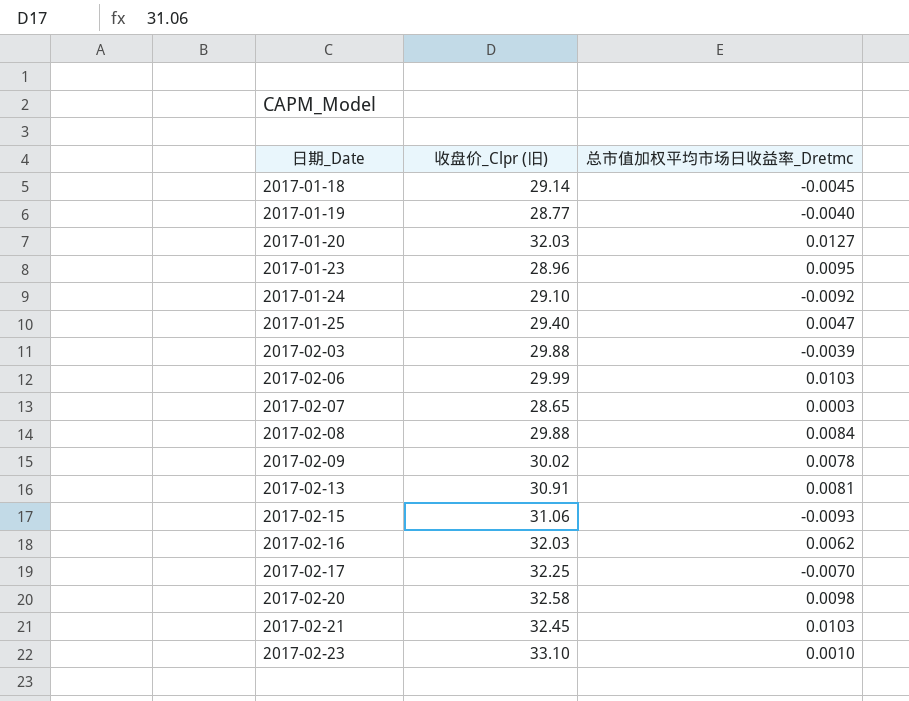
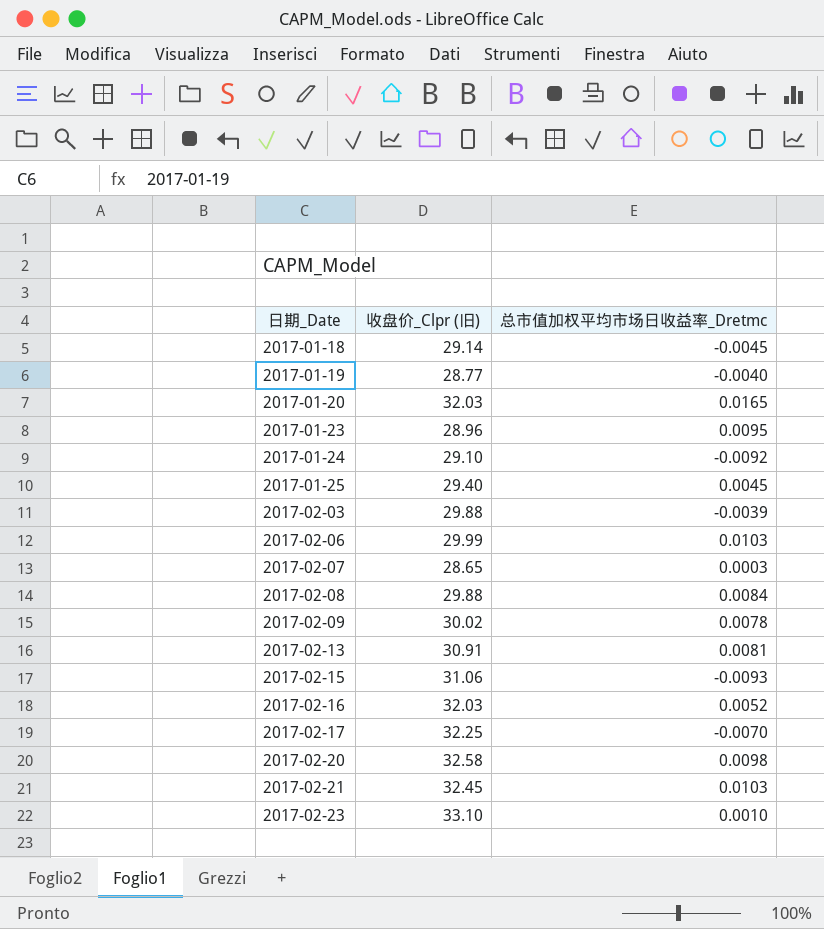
2017-01-20 | 总市值加权平均市场日收益率_Dretmc: 0.0127 -> 0.0165
2017-01-25 | 总市值加权平均市场日收益率_Dretmc: 0.0047 -> 0.0045
2017-02-16 | 总市值加权平均市场日收益率_Dretmc: 0.0062 -> 0.0052

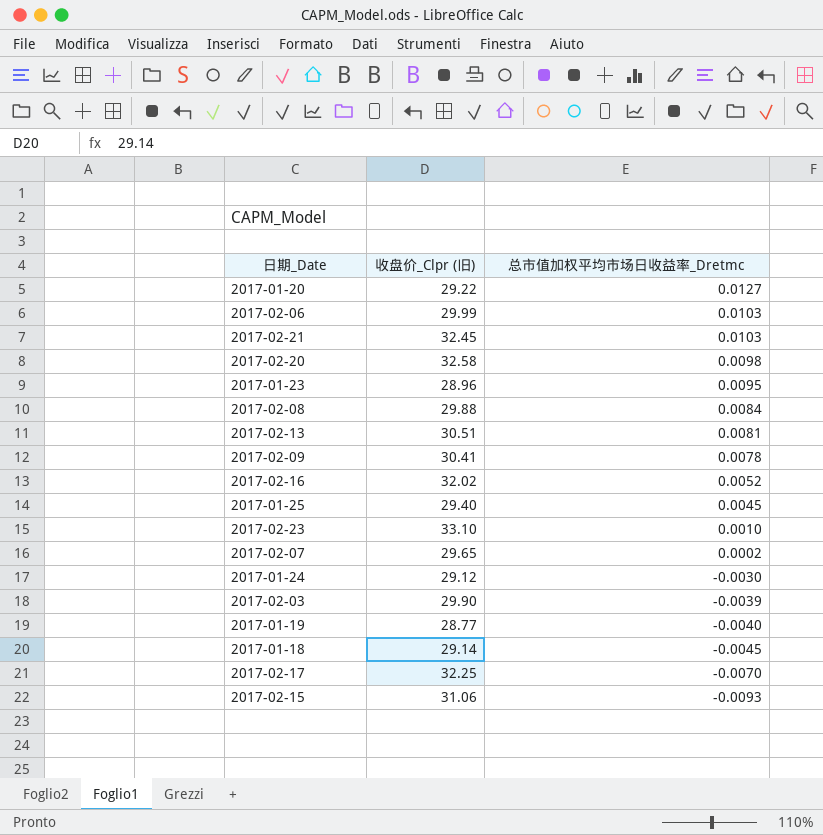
row order: 日期_Date ascending -> 总市值加权平均市场日收益率_Dretmc descending
2017-01-20 | 收盘价_Clpr (旧): 32.03 -> 29.22
2017-01-20 | 总市值加权平均市场日收益率_Dretmc: 0.0165 -> 0.0127
2017-02-13 | 收盘价_Clpr (旧): 30.91 -> 30.51
2017-02-09 | 收盘价_Clpr (旧): 30.02 -> 30.41
2017-02-16 | 收盘价_Clpr (旧): 32.03 -> 32.02
2017-02-07 | 收盘价_Clpr (旧): 28.65 -> 29.65
2017-02-07 | 总市值加权平均市场日收益率_Dretmc: 0.0003 -> 0.0002
2017-01-24 | 收盘价_Clpr (旧): 29.10 -> 29.12
2017-01-24 | 总市值加权平均市场日收益率_Dretmc: -0.0092 -> -0.0030
2017-02-03 | 收盘价_Clpr (旧): 29.88 -> 29.90

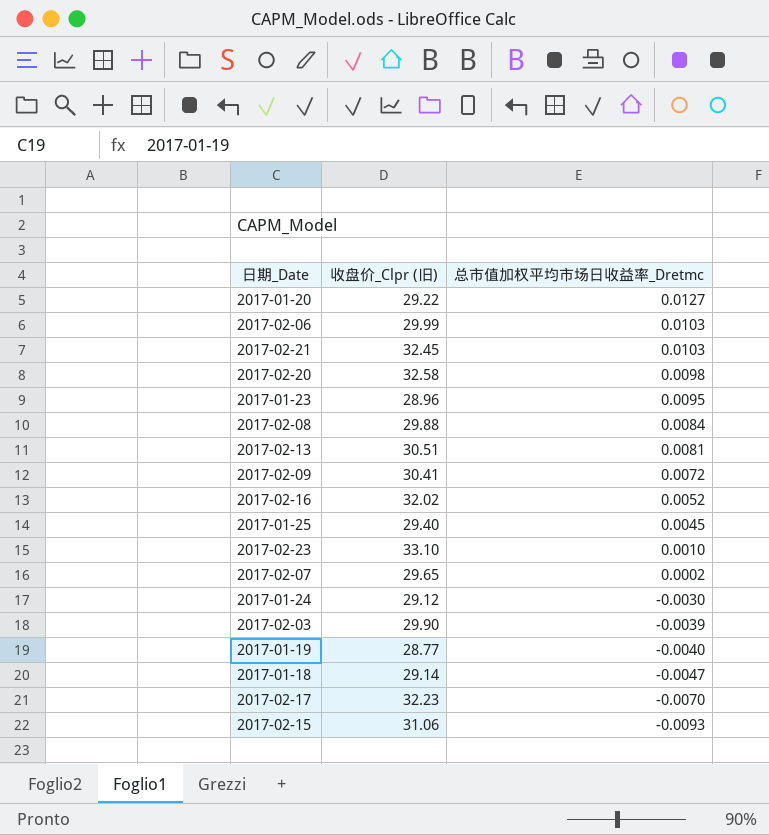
2017-02-09 | 总市值加权平均市场日收益率_Dretmc: 0.0078 -> 0.0072
2017-01-18 | 总市值加权平均市场日收益率_Dretmc: -0.0045 -> -0.0047
2017-02-17 | 收盘价_Clpr (旧): 32.25 -> 32.23

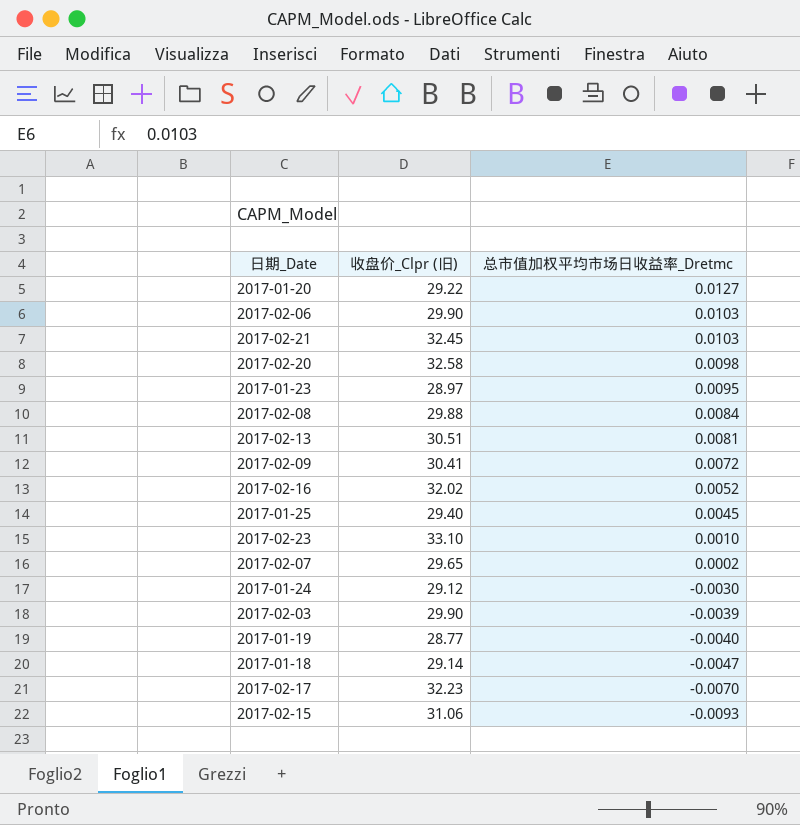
2017-02-06 | 收盘价_Clpr (旧): 29.99 -> 29.90
2017-01-23 | 收盘价_Clpr (旧): 28.96 -> 28.97

